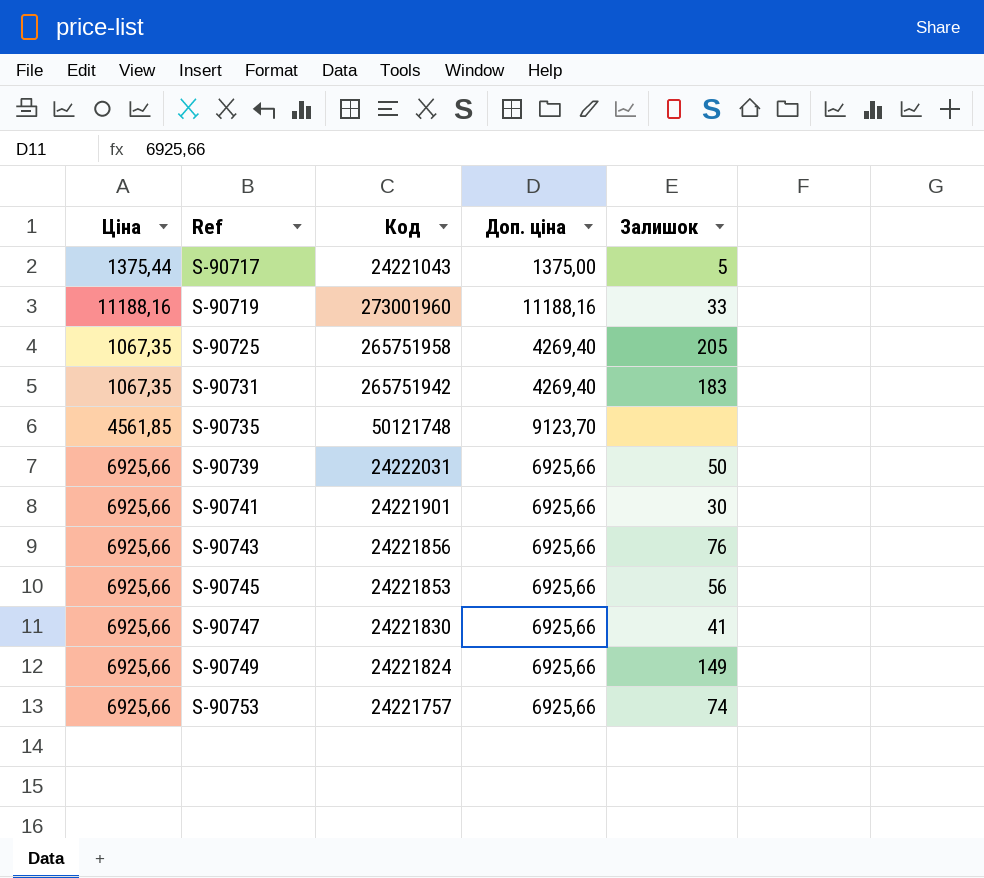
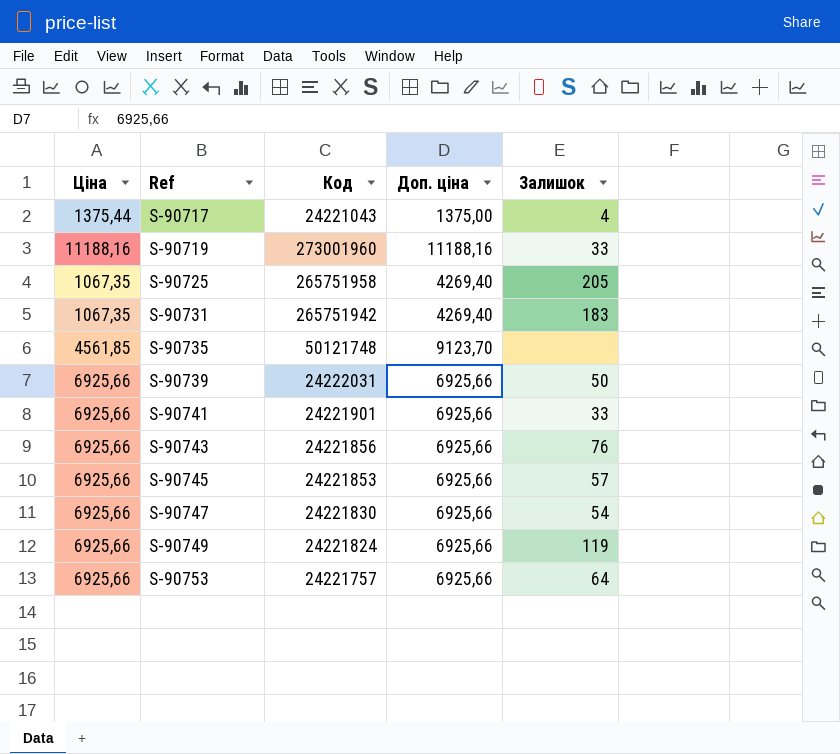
S-90717 | Залишок: 5 -> 4
S-90741 | Залишок: 30 -> 33
S-90745 | Залишок: 56 -> 57
S-90747 | Залишок: 41 -> 54
S-90749 | Залишок: 149 -> 119
S-90753 | Залишок: 74 -> 64

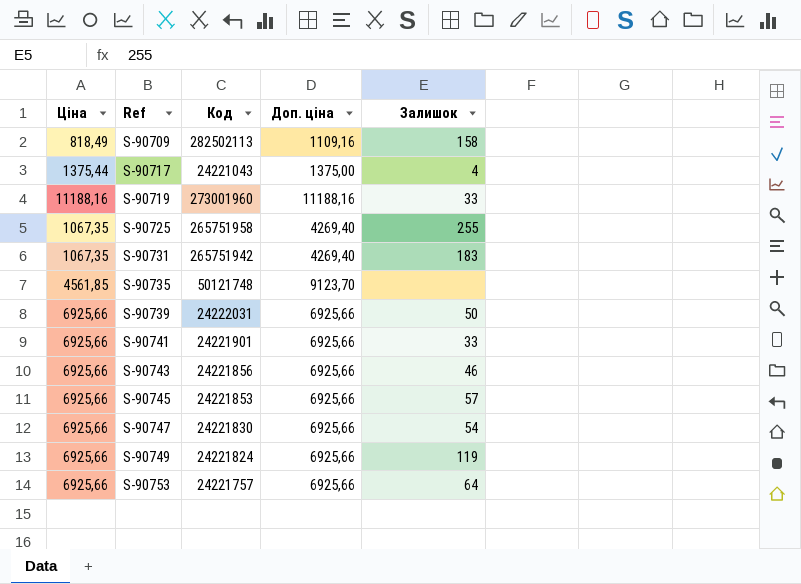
row S-90709: none -> 818,49 | 282502113 | 1109,16 | 158
S-90725 | Залишок: 205 -> 255
S-90743 | Залишок: 76 -> 46

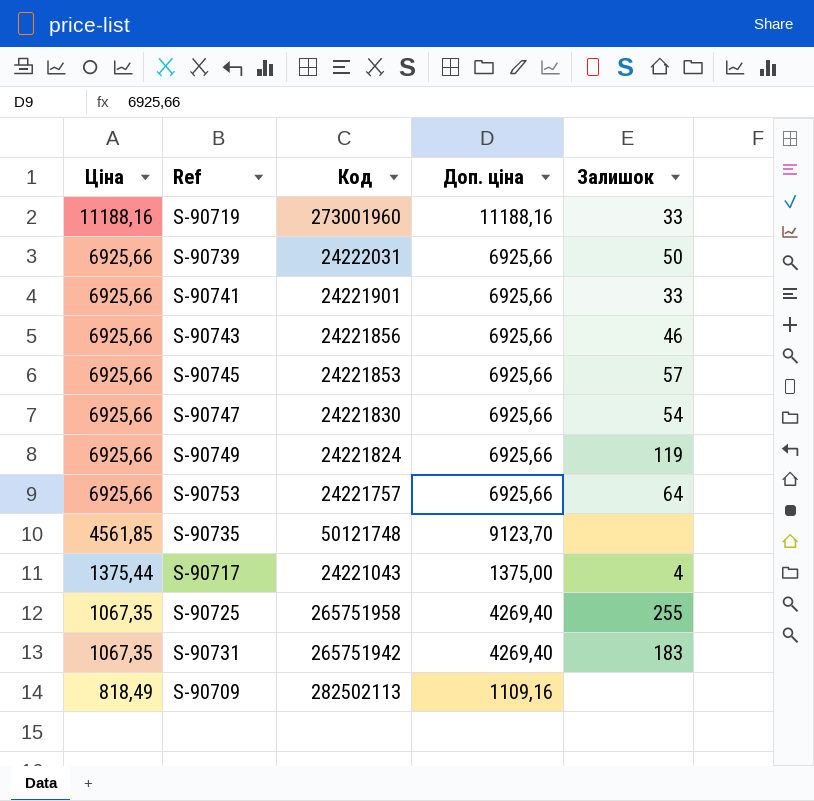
row order: Ref ascending -> Ціна descending
S-90709 | Залишок: 158 -> none

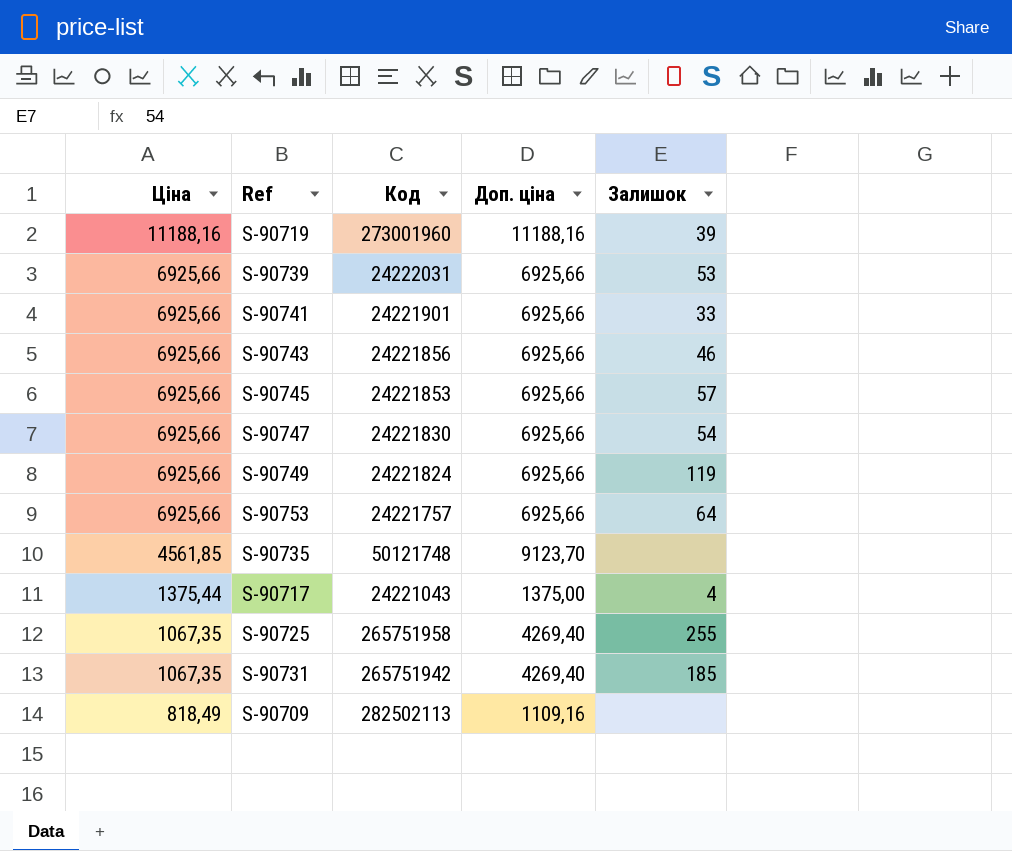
S-90719 | Залишок: 33 -> 39
S-90739 | Залишок: 50 -> 53
S-90731 | Залишок: 183 -> 185

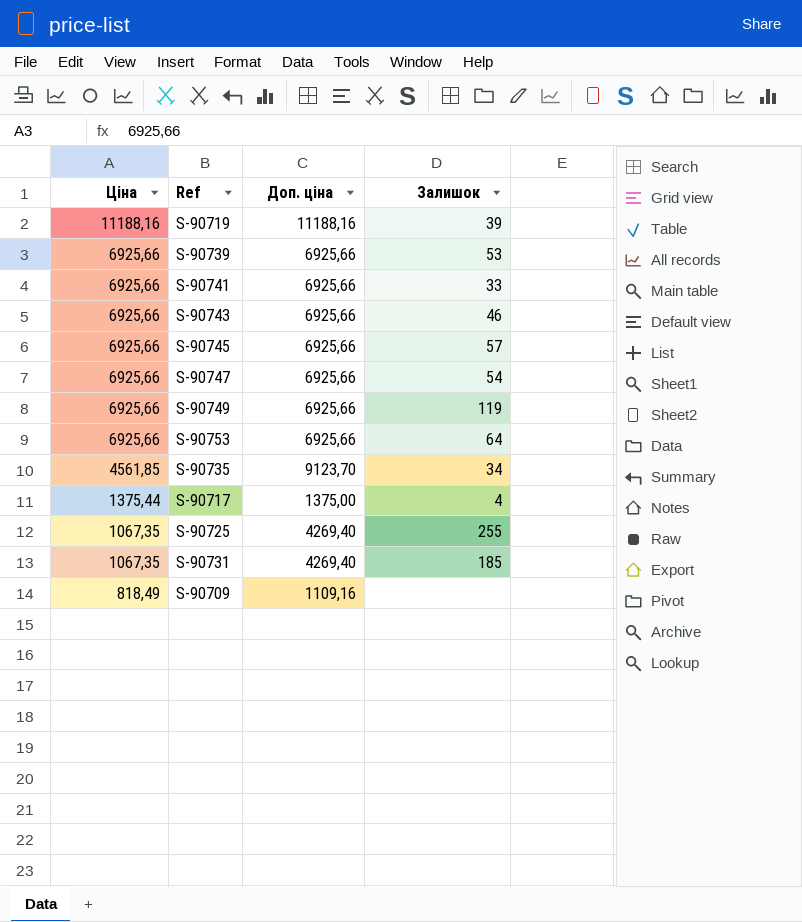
column Код | position: 3 -> none
S-90735 | Залишок: none -> 34

